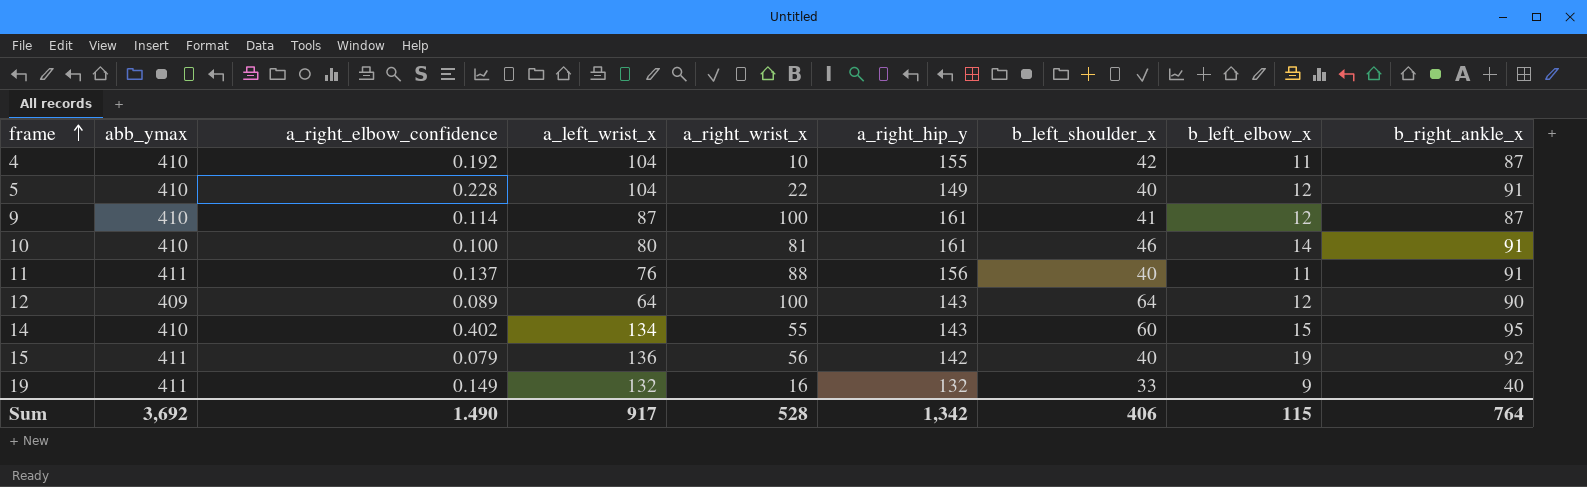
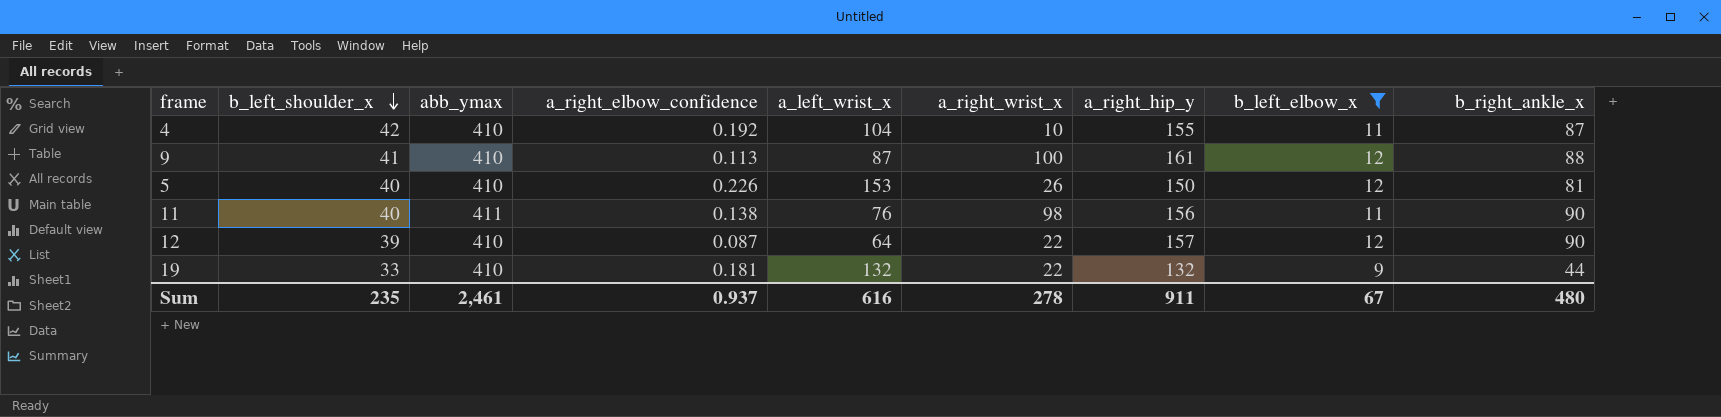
filter: none -> b_left_elbow_x <= 12
row order: frame ascending -> b_left_shoulder_x descending
column b_left_shoulder_x | position: 7 -> 2
9 | a_right_elbow_confidence: 0.114 -> 0.113
9 | b_right_ankle_x: 87 -> 88
5 | a_right_elbow_confidence: 0.228 -> 0.226
5 | a_left_wrist_x: 104 -> 153
5 | a_right_wrist_x: 22 -> 26
5 | a_right_hip_y: 149 -> 150
5 | b_right_ankle_x: 91 -> 81
11 | a_right_elbow_confidence: 0.137 -> 0.138
11 | a_right_wrist_x: 88 -> 98
11 | b_right_ankle_x: 91 -> 90
12 | b_left_shoulder_x: 64 -> 39
12 | abb_ymax: 409 -> 410
12 | a_right_elbow_confidence: 0.089 -> 0.087
12 | a_right_wrist_x: 100 -> 22
12 | a_right_hip_y: 143 -> 157
19 | abb_ymax: 411 -> 410
19 | a_right_elbow_confidence: 0.149 -> 0.181
19 | a_right_wrist_x: 16 -> 22
19 | b_right_ankle_x: 40 -> 44
Sum | b_left_shoulder_x: 406 -> 235
Sum | abb_ymax: 3,692 -> 2,461
Sum | a_right_elbow_confidence: 1.490 -> 0.937
Sum | a_left_wrist_x: 917 -> 616
Sum | a_right_wrist_x: 528 -> 278
Sum | a_right_hip_y: 1,342 -> 911
Sum | b_left_elbow_x: 115 -> 67
Sum | b_right_ankle_x: 764 -> 480

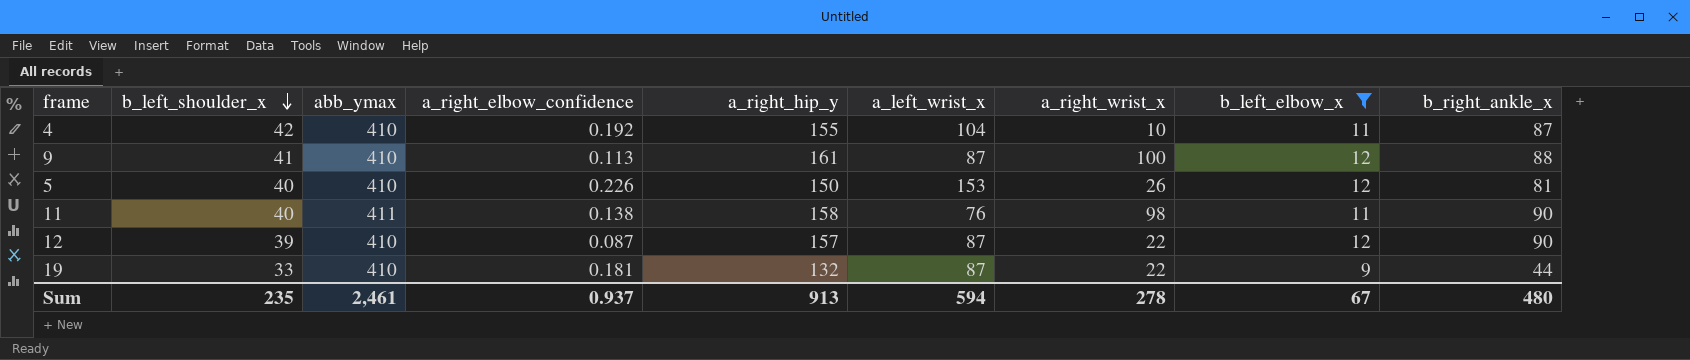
column a_right_hip_y | position: 7 -> 5
11 | a_right_hip_y: 156 -> 158
12 | a_left_wrist_x: 64 -> 87
19 | a_left_wrist_x: 132 -> 87
Sum | a_right_hip_y: 911 -> 913
Sum | a_left_wrist_x: 616 -> 594

